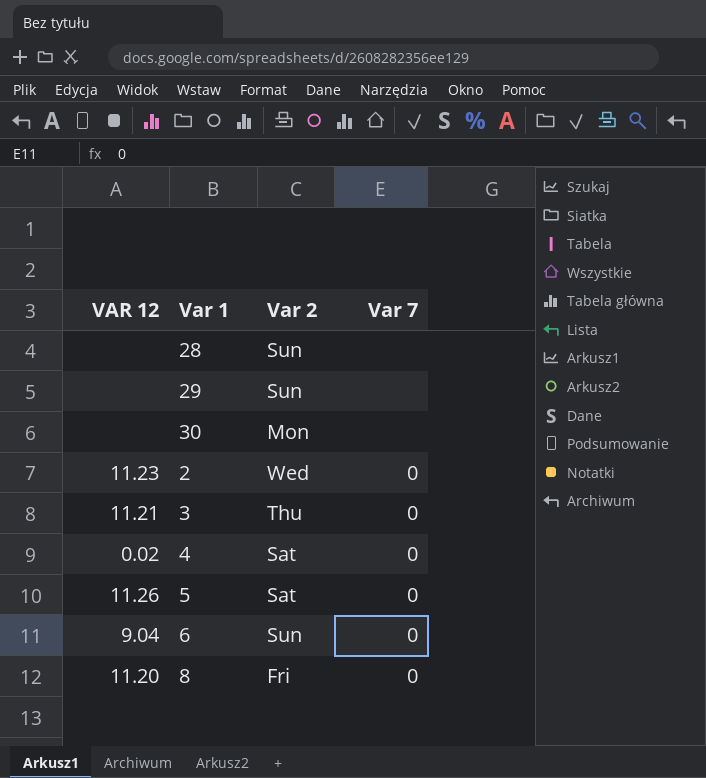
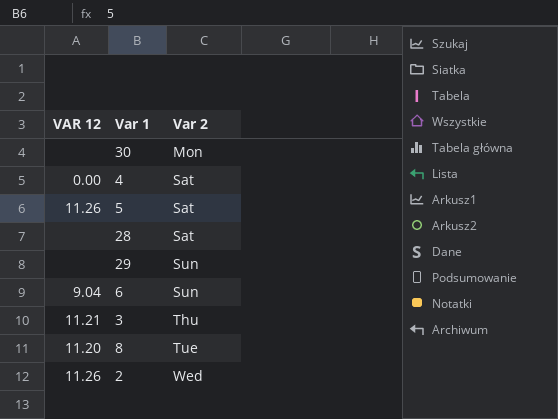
row order: none -> Var 2 ascending
column Var 7 | position: 4 -> none
4 | VAR 12: 0.02 -> 0.00
28 | Var 2: Sun -> Sat
8 | Var 2: Fri -> Tue
2 | VAR 12: 11.23 -> 11.26

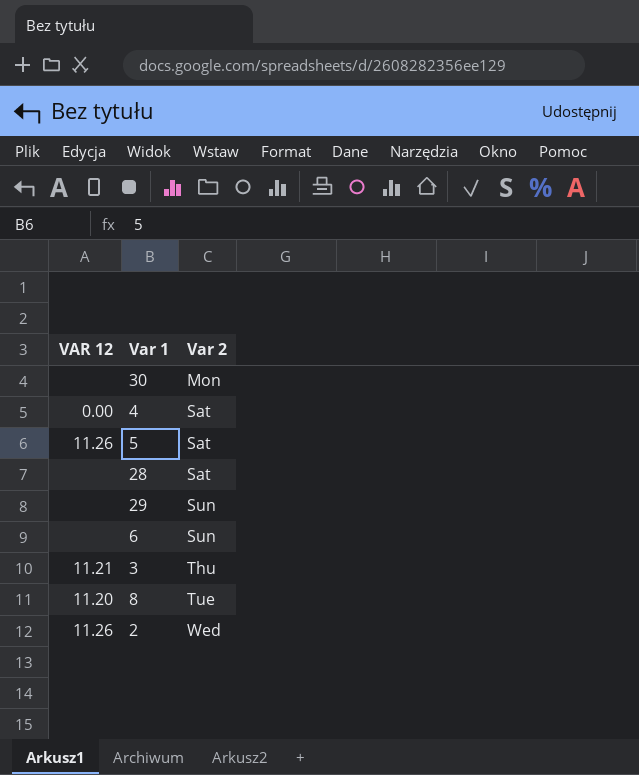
6 | VAR 12: 9.04 -> none

